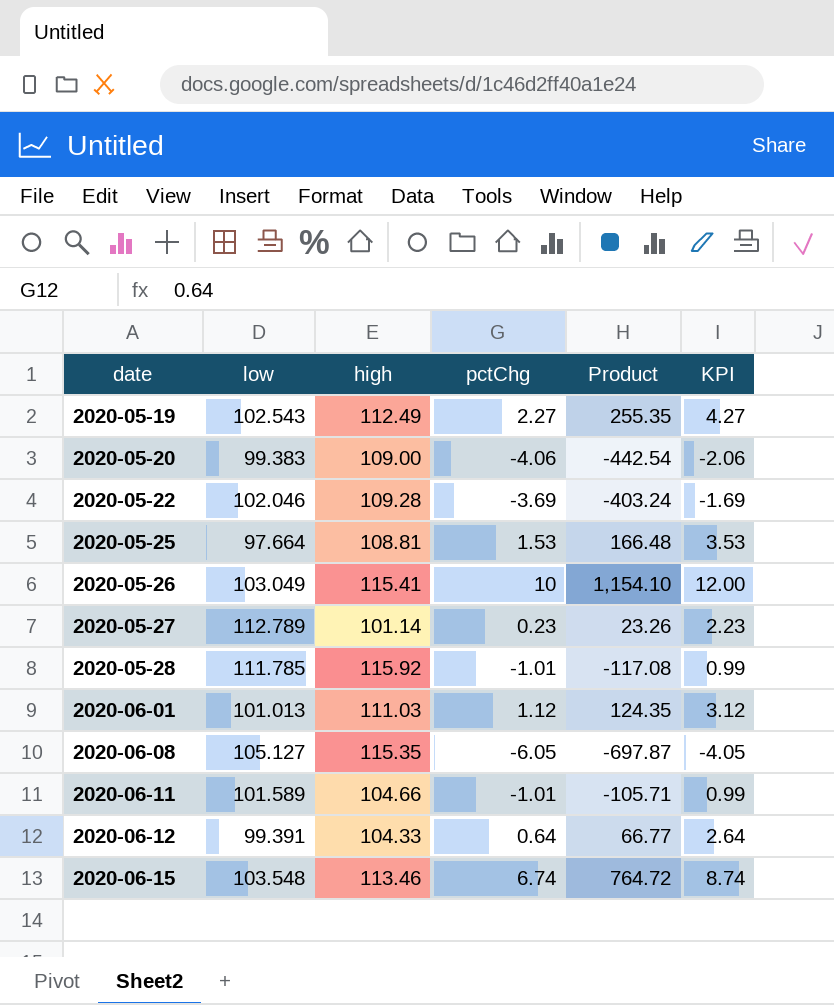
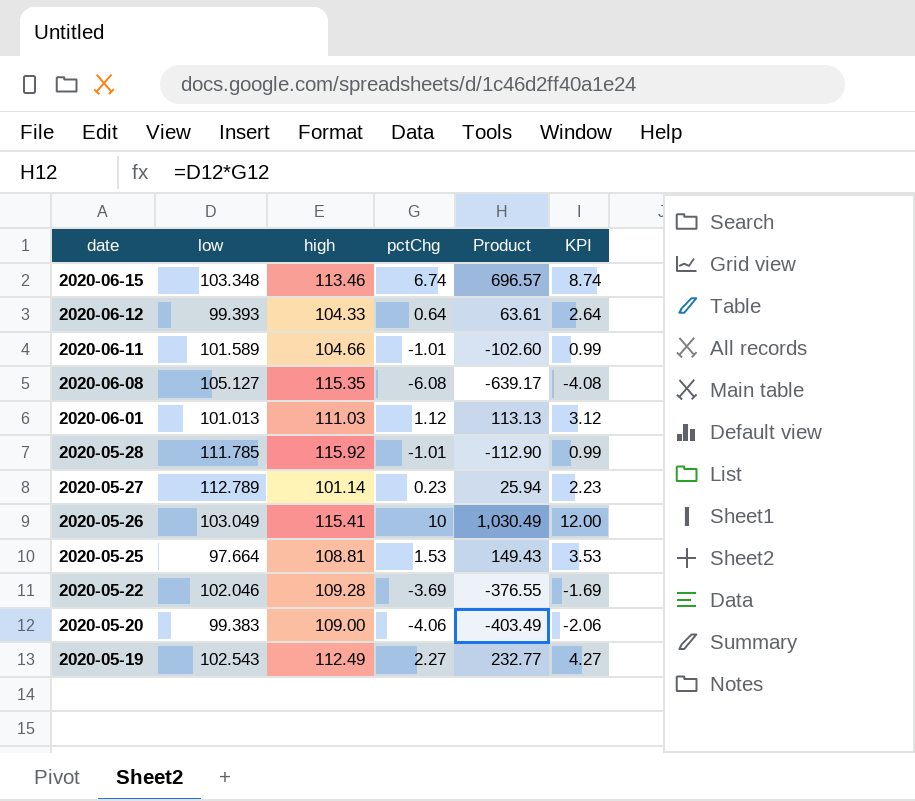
row order: date ascending -> date descending
column Product | formula: [high] * [pctChg] -> [low] * [pctChg]
2020-06-15 | low: 103.548 -> 103.348
2020-06-12 | low: 99.391 -> 99.393
2020-06-08 | pctChg: -6.05 -> -6.08
2020-06-08 | KPI: -4.05 -> -4.08

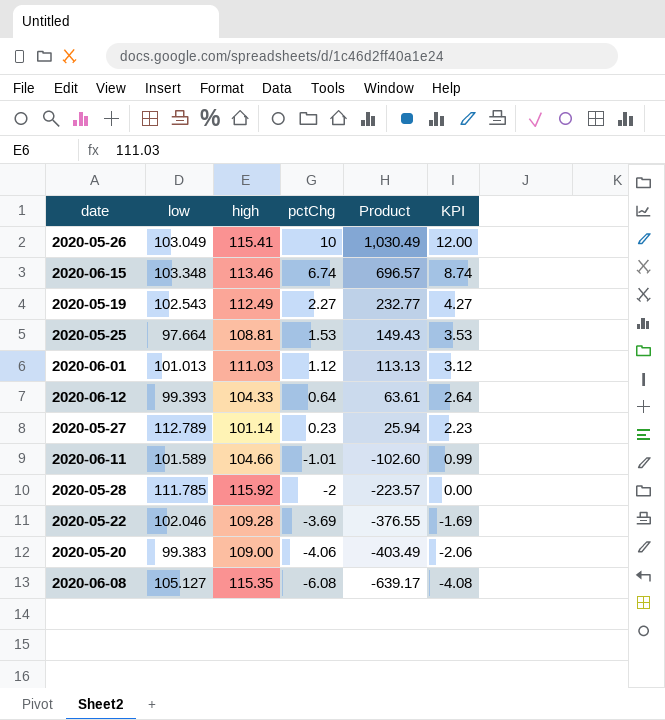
row order: date descending -> pctChg descending
2020-05-28 | pctChg: -1.01 -> -2
2020-05-28 | Product: -112.90 -> -223.57
2020-05-28 | KPI: 0.99 -> 0.00

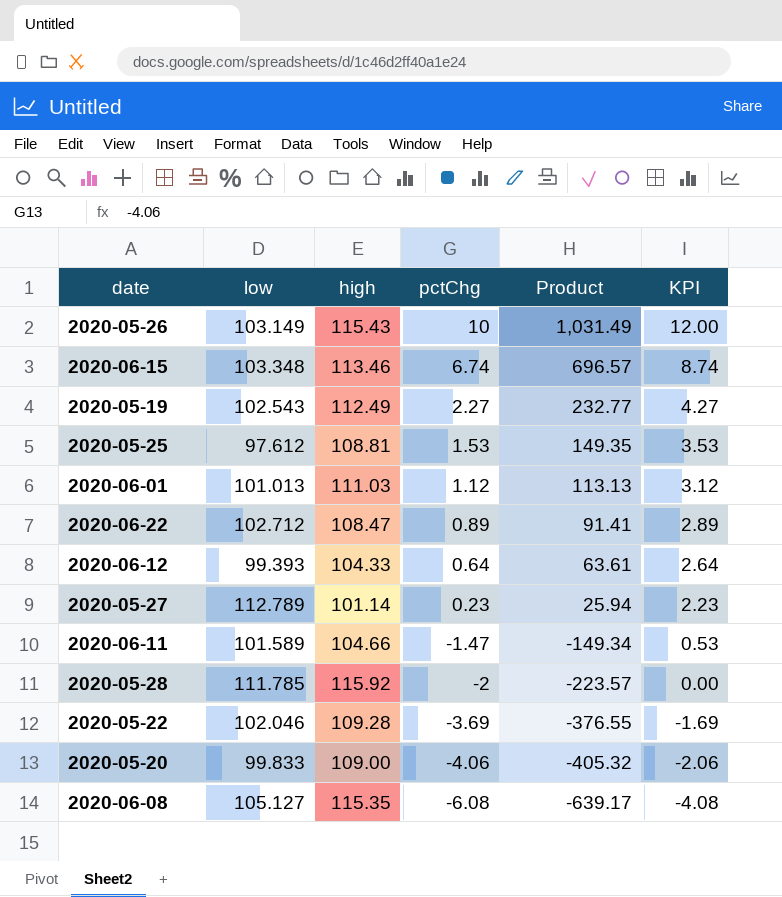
2020-05-26 | low: 103.049 -> 103.149
2020-05-26 | high: 115.41 -> 115.43
2020-05-26 | Product: 1,030.49 -> 1,031.49
2020-05-25 | low: 97.664 -> 97.612
2020-05-25 | Product: 149.43 -> 149.35
row 2020-06-22: none -> 102.712 | 108.47 | 0.89 | 91.41 | 2.89
2020-06-11 | pctChg: -1.01 -> -1.47
2020-06-11 | Product: -102.60 -> -149.34
2020-06-11 | KPI: 0.99 -> 0.53
2020-05-20 | low: 99.383 -> 99.833
2020-05-20 | Product: -403.49 -> -405.32

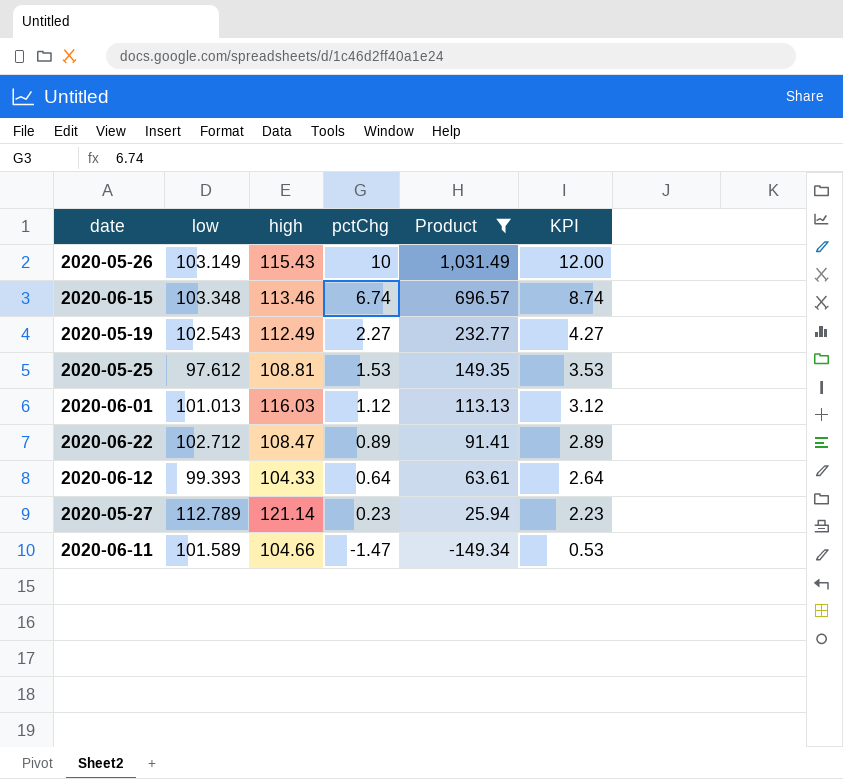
filter: none -> Product >= -149.34
2020-06-01 | high: 111.03 -> 116.03
2020-05-27 | high: 101.14 -> 121.14

